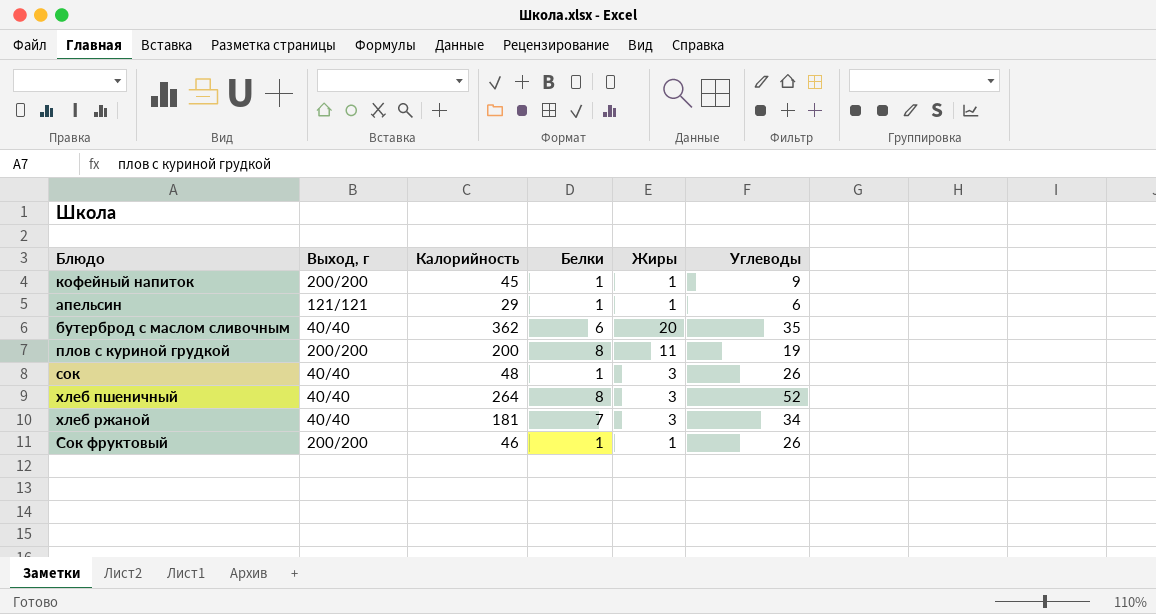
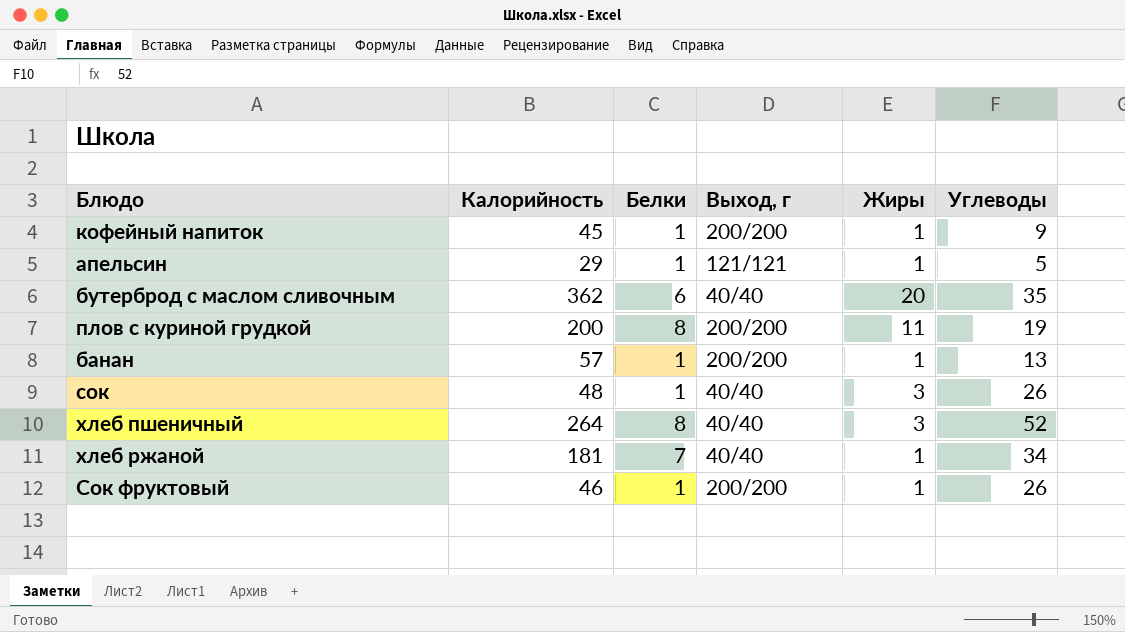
column Выход, г | position: 2 -> 4
апельсин | Углеводы: 6 -> 5
row банан: none -> 57 | 1 | 200/200 | 1 | 13
хлеб ржаной | Жиры: 3 -> 1

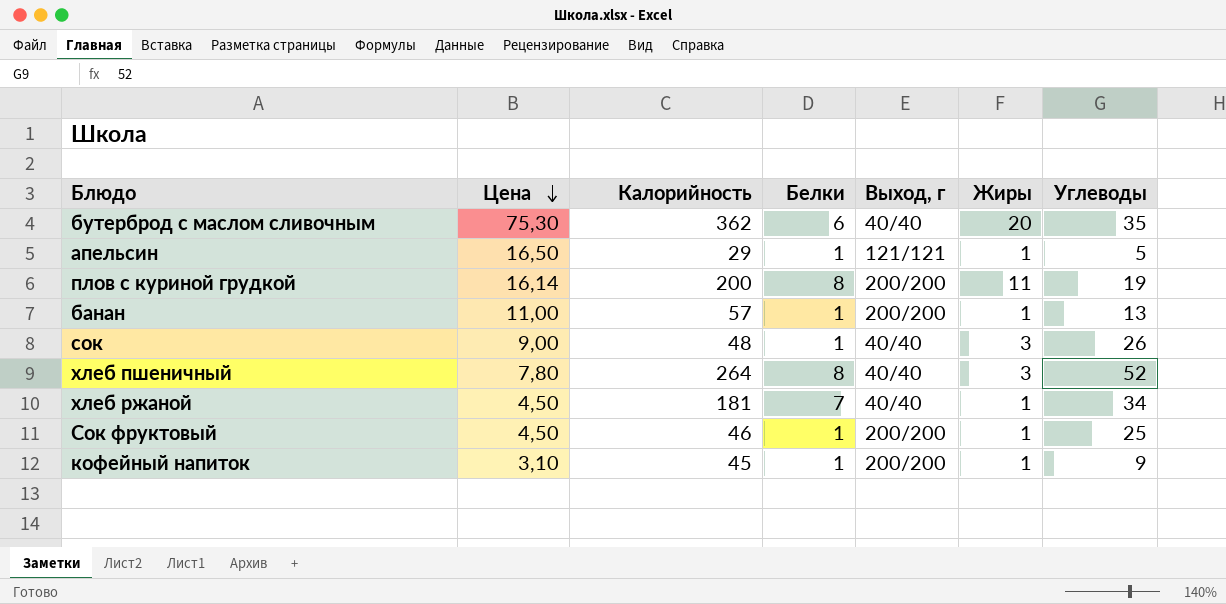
row order: none -> Цена descending
column Цена | position: none -> 2
Сок фруктовый | Углеводы: 26 -> 25

